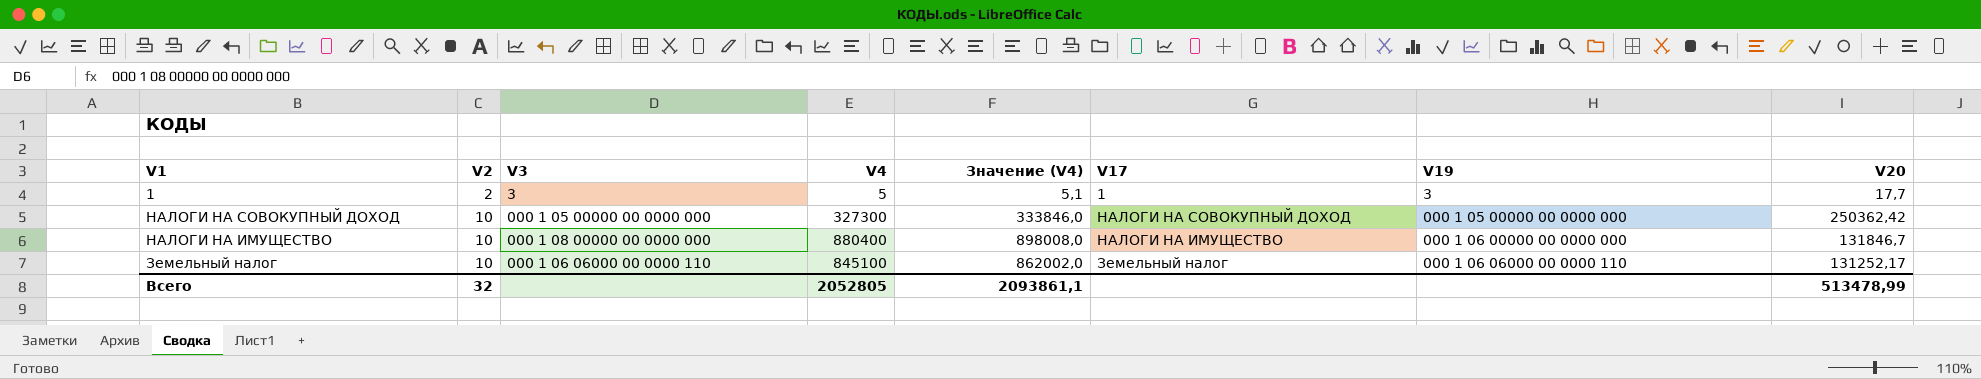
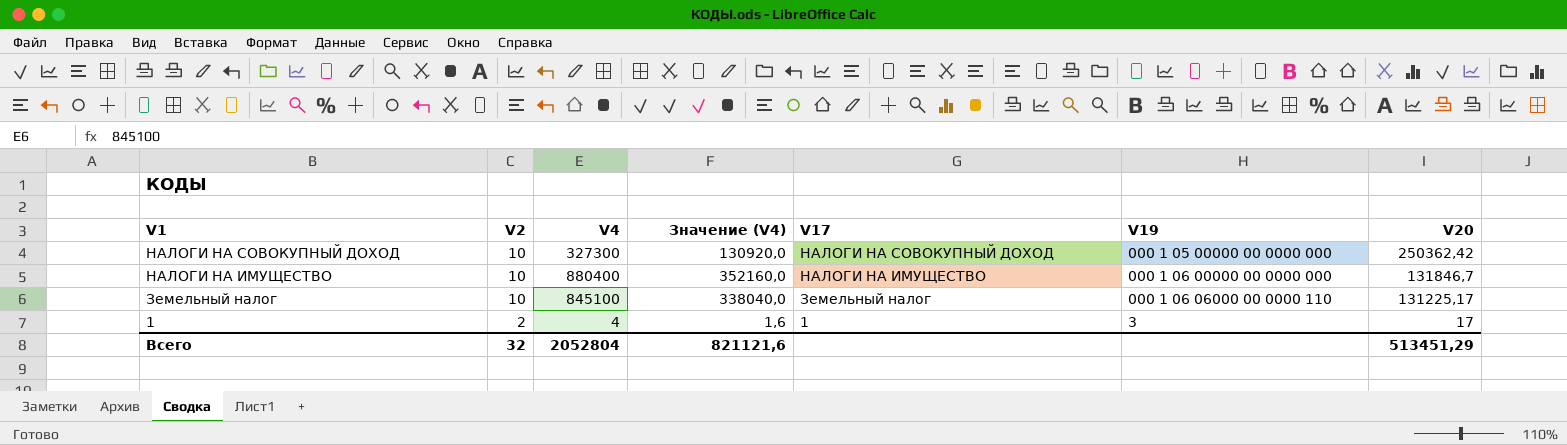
row order: V2 ascending -> V1 descending
column V3 | position: 3 -> none
column Значение (V4) | formula: [V4] * 1,02 -> [V4] * 0,4
Земельный налог | V20: 131252,17 -> 131225,17
1 | V4: 5 -> 4
1 | V20: 17,7 -> 17
Всего | V4: 2052805 -> 2052804
Всего | Значение (V4): 2093861,1 -> 821121,6
Всего | V20: 513478,99 -> 513451,29

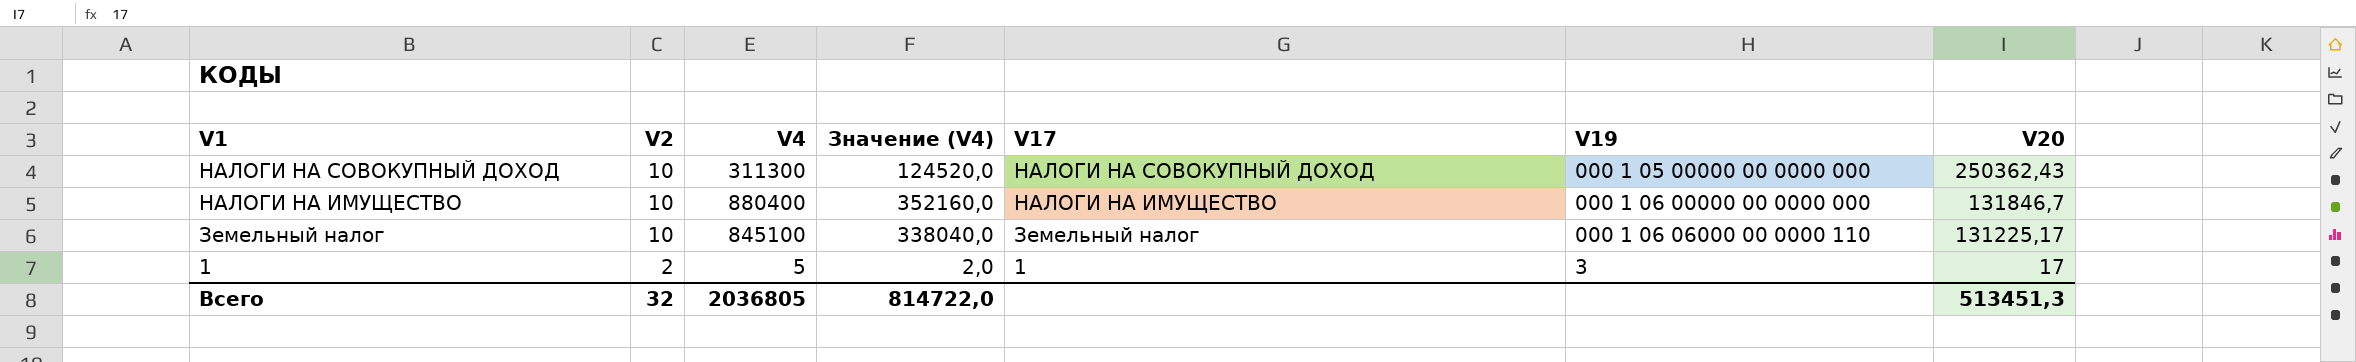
НАЛОГИ НА СОВОКУПНЫЙ ДОХОД | V4: 327300 -> 311300
НАЛОГИ НА СОВОКУПНЫЙ ДОХОД | Значение (V4): 130920,0 -> 124520,0
НАЛОГИ НА СОВОКУПНЫЙ ДОХОД | V20: 250362,42 -> 250362,43
1 | V4: 4 -> 5
1 | Значение (V4): 1,6 -> 2,0
Всего | V4: 2052804 -> 2036805
Всего | Значение (V4): 821121,6 -> 814722,0
Всего | V20: 513451,29 -> 513451,3

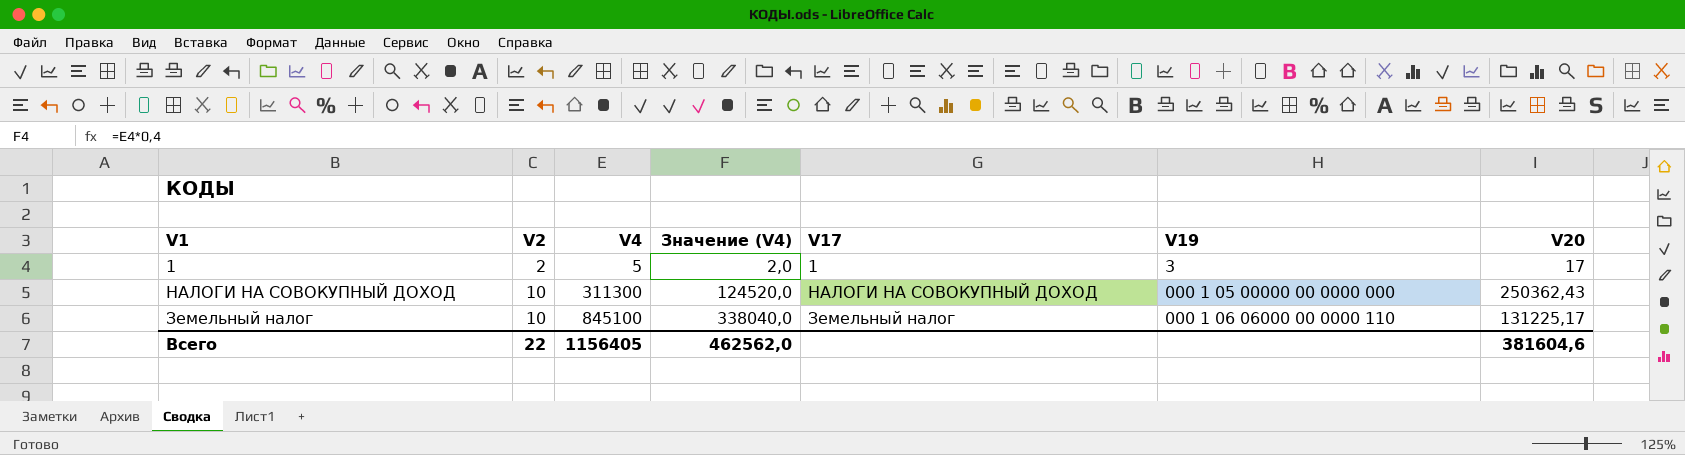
row order: V1 descending -> V2 ascending
row НАЛОГИ НА ИМУЩЕСТВО: 10 | 880400 | 352160,0 | НАЛОГИ НА ИМУЩЕСТВО | 000 1 06 00000 00 0000 000 | 131846,7 -> none
Всего | V2: 32 -> 22
Всего | V4: 2036805 -> 1156405
Всего | Значение (V4): 814722,0 -> 462562,0
Всего | V20: 513451,3 -> 381604,6

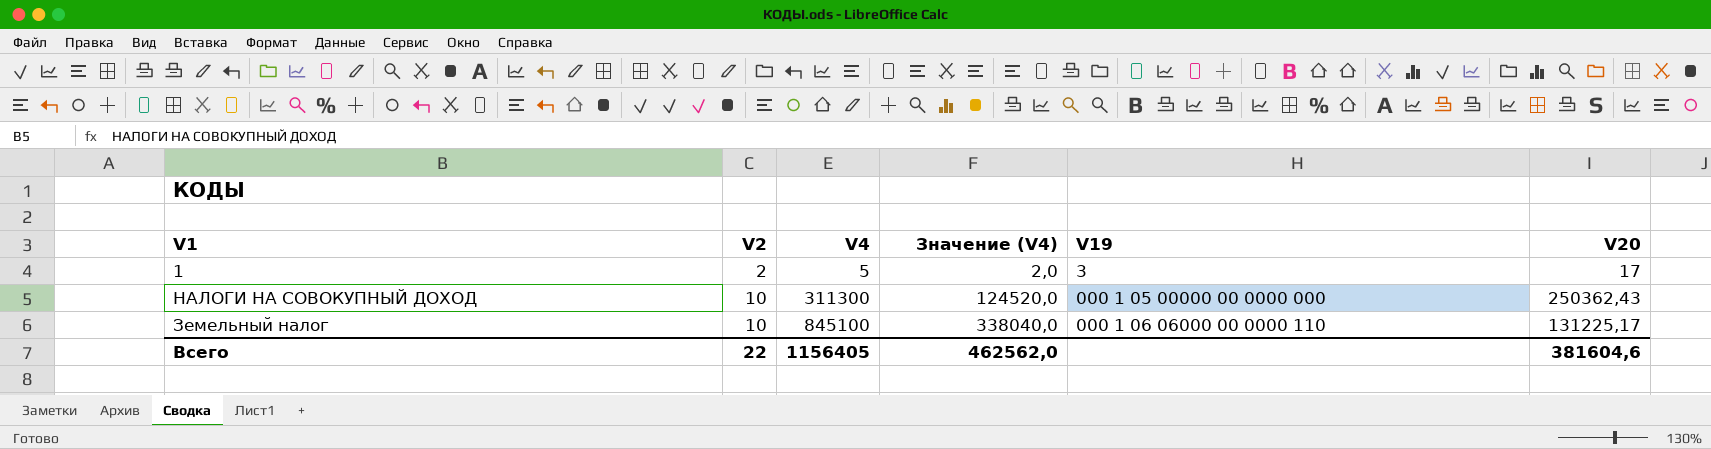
column V17 | position: 5 -> none

